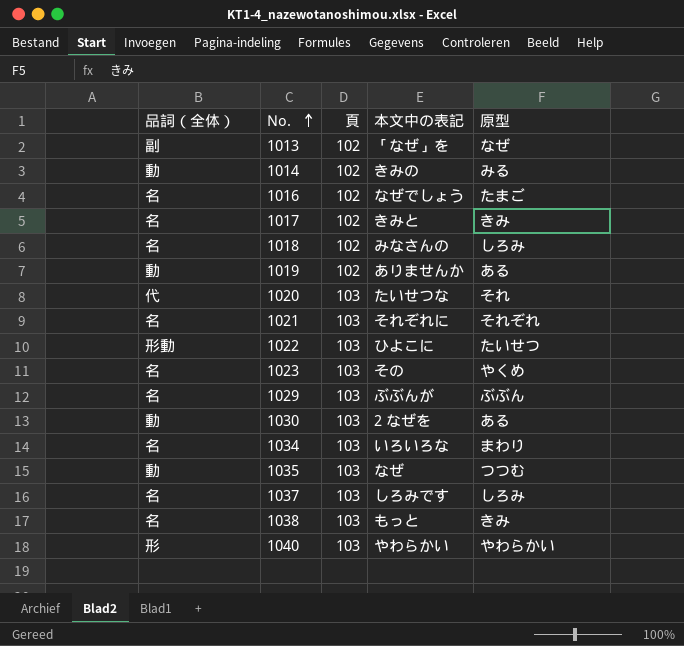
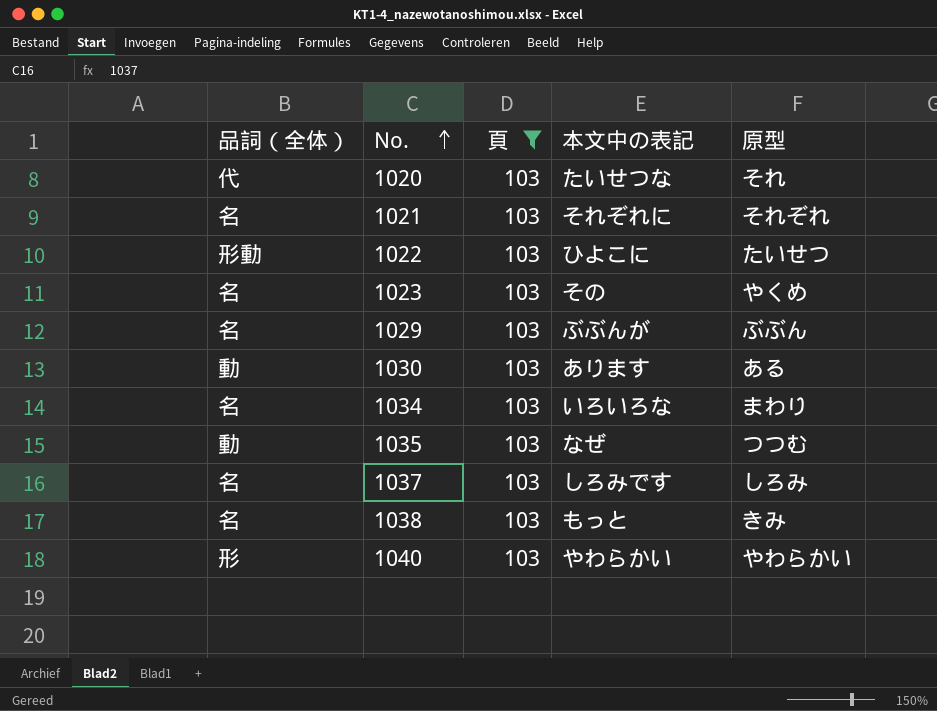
filter: none -> 頁 = 103
1030 | 本文中の表記: 2 なぜを -> あります

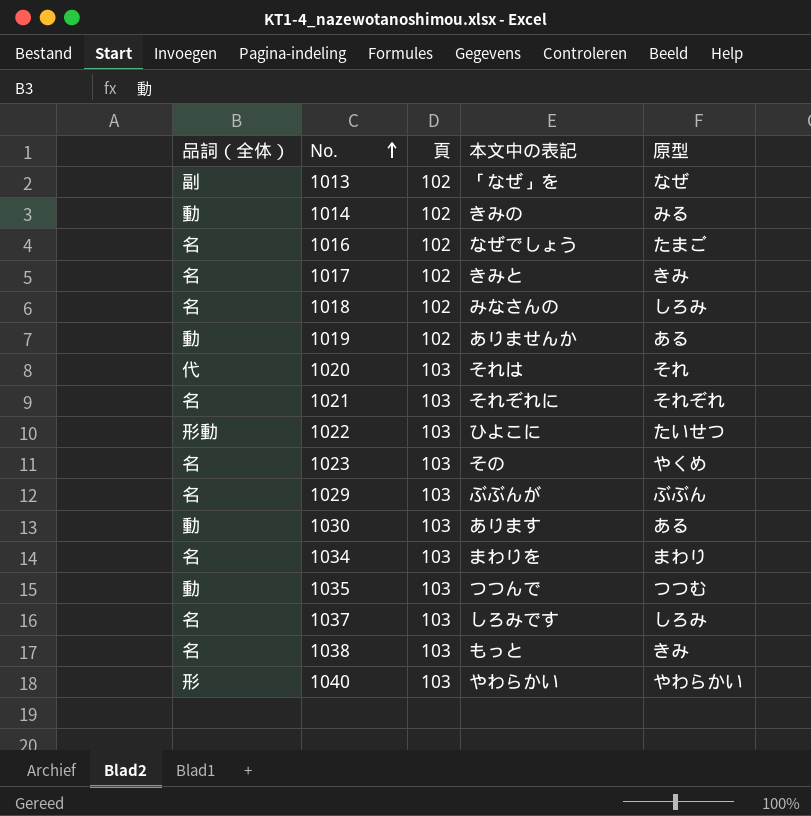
filter: 頁 = 103 -> none
1020 | 本文中の表記: たいせつな -> それは
1034 | 本文中の表記: いろいろな -> まわりを
1035 | 本文中の表記: なぜ -> つつんで

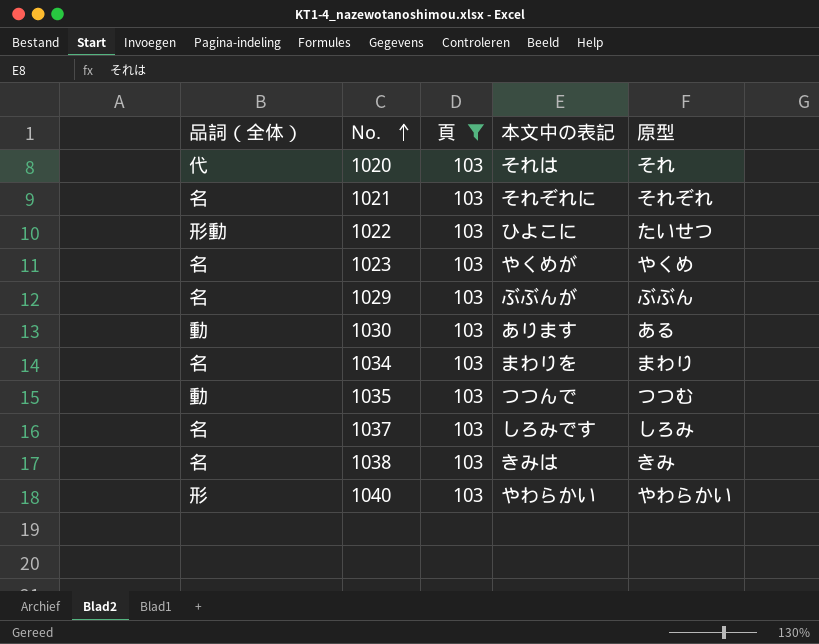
filter: none -> 頁 = 103
1023 | 本文中の表記: その -> やくめが
1038 | 本文中の表記: もっと -> きみは

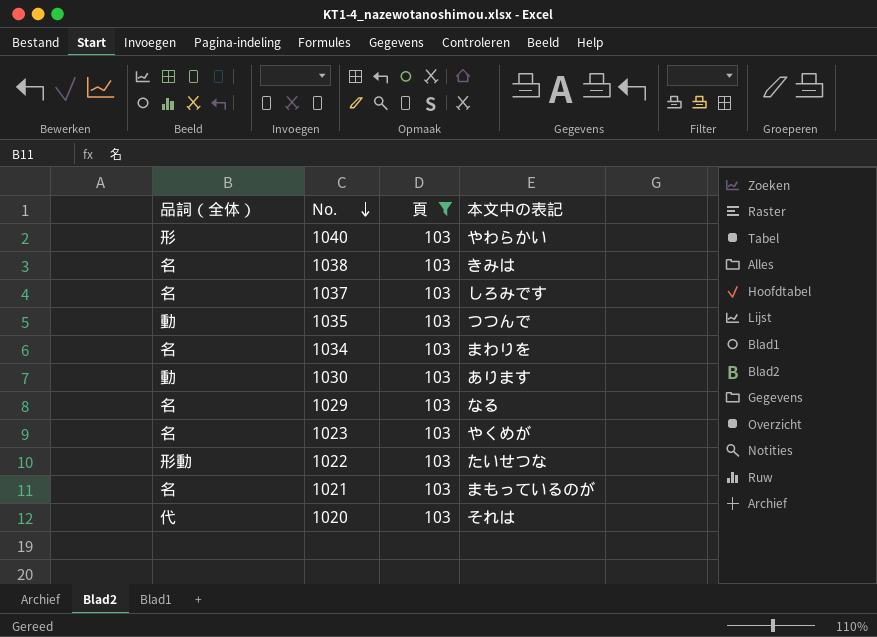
row order: No. ascending -> No. descending
column 原型 | position: 5 -> none
1029 | 本文中の表記: ぶぶんが -> なる
1022 | 本文中の表記: ひよこに -> たいせつな
1021 | 本文中の表記: それぞれに -> まもっているのが

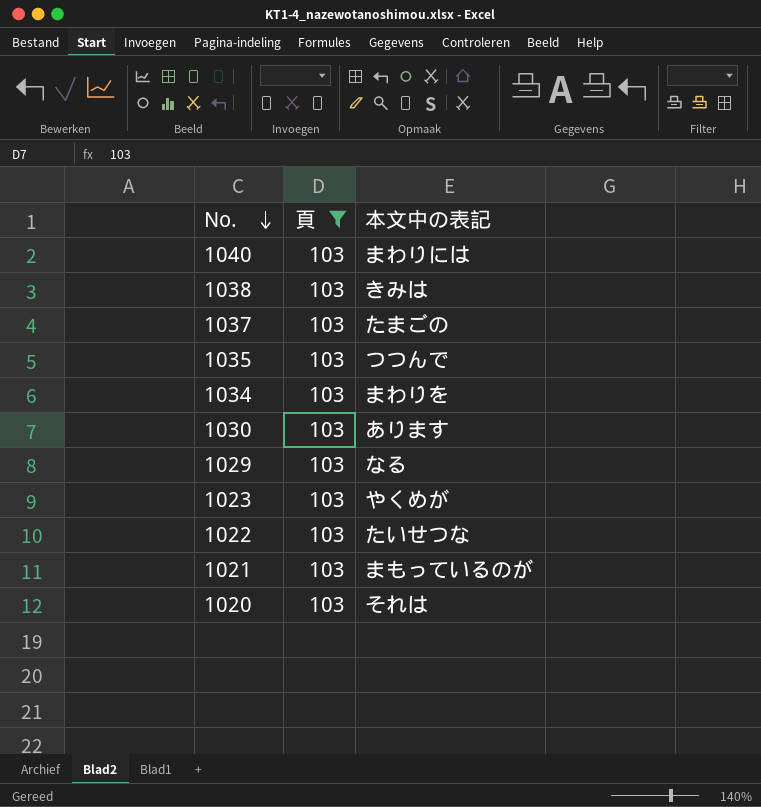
column 品詞（全体） | position: 1 -> none
1040 | 本文中の表記: やわらかい -> まわりには
1037 | 本文中の表記: しろみです -> たまごの

